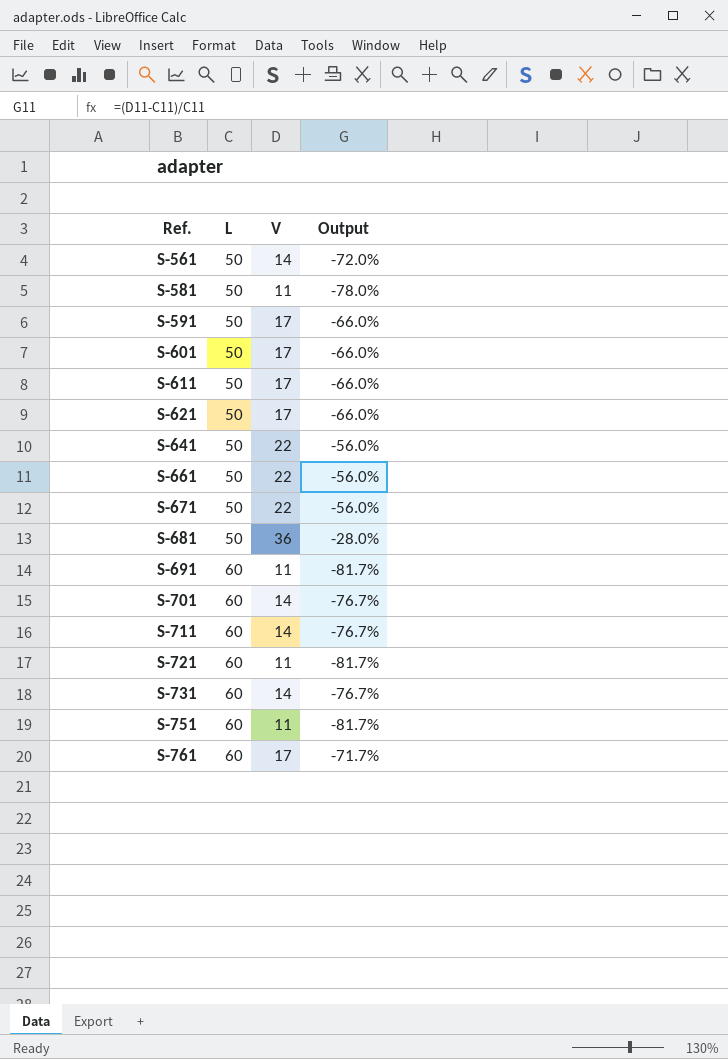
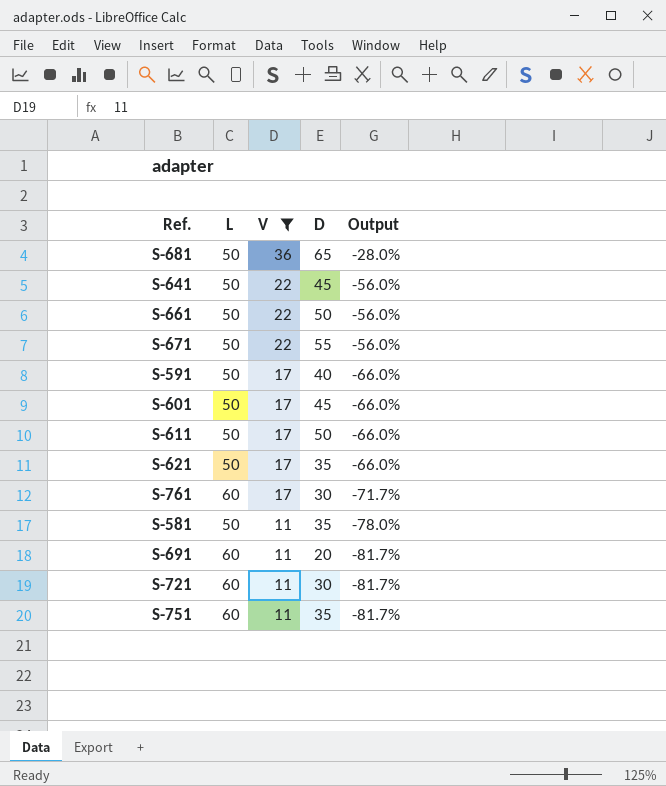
filter: none -> V != 14
row order: Ref. ascending -> V descending
column D | position: none -> 4

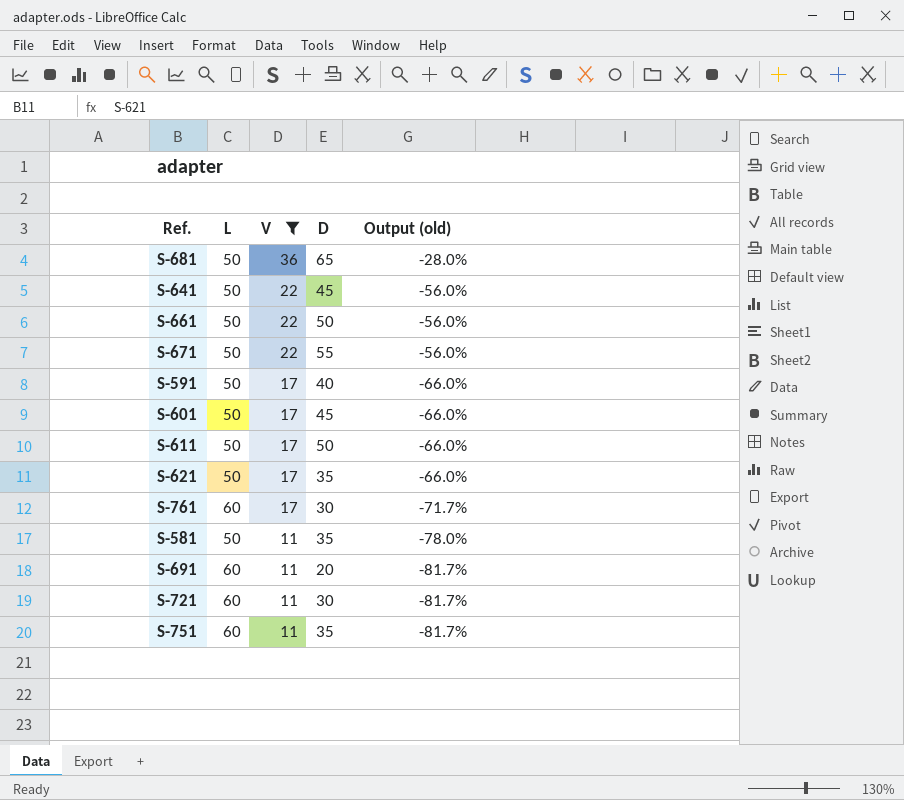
column name: Output -> Output (old)

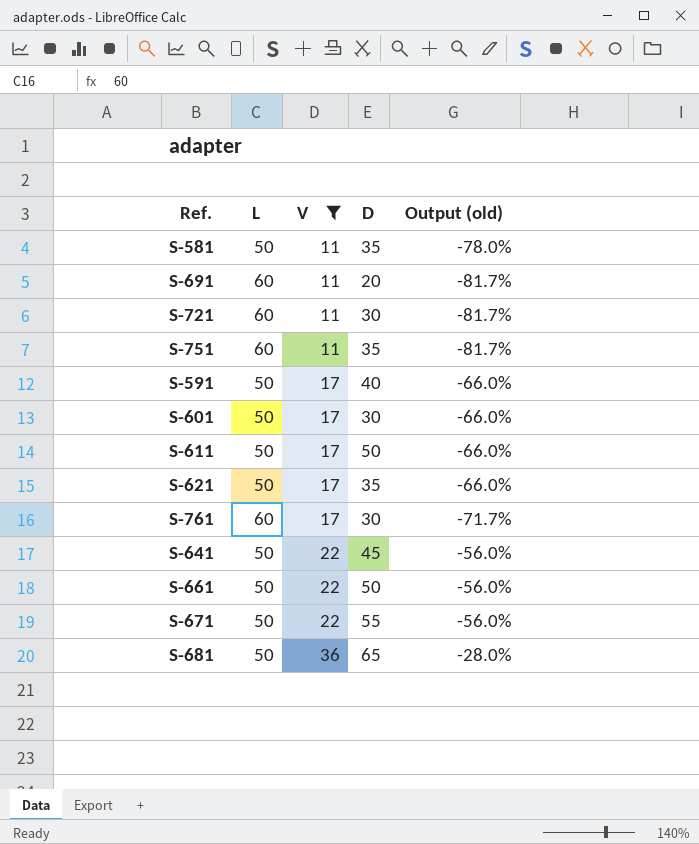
row order: V descending -> V ascending
S-601 | D: 45 -> 30

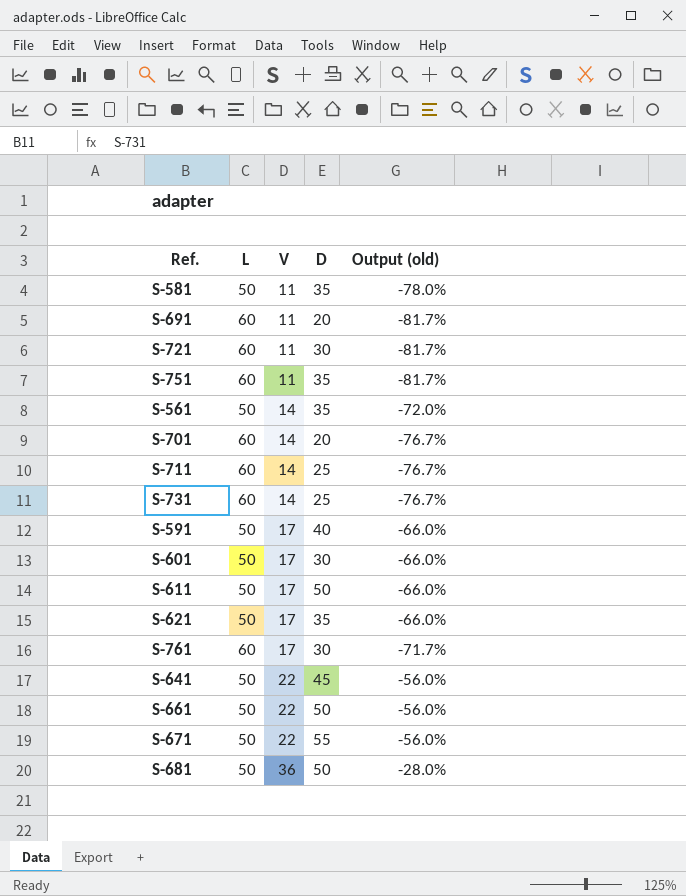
filter: V != 14 -> none
S-681 | D: 65 -> 50

